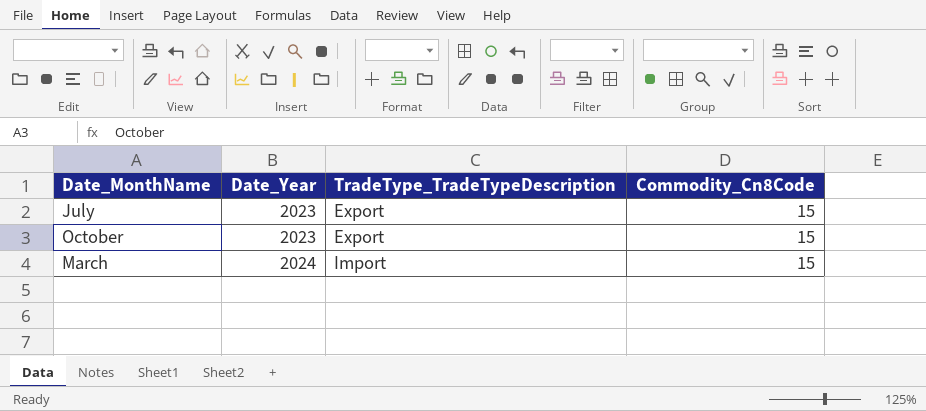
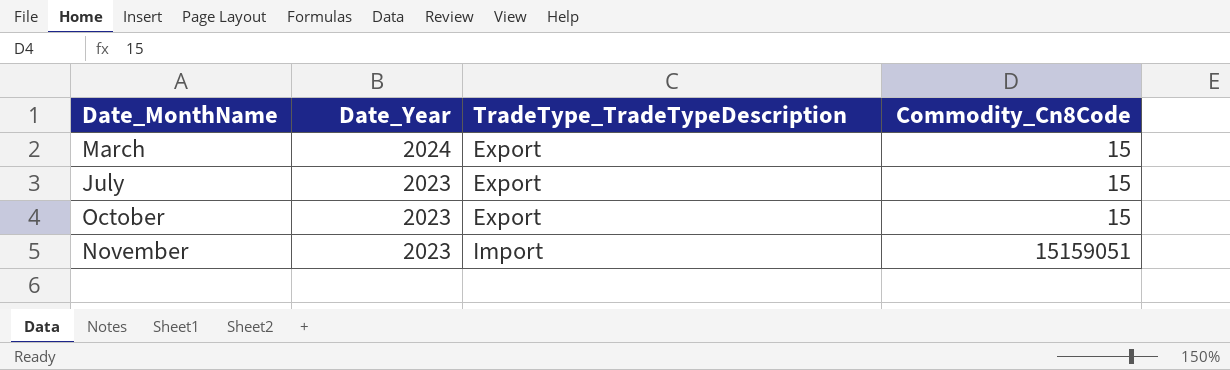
row order: Date_Year ascending -> Date_MonthName ascending
March | TradeType_TradeTypeDescription: Import -> Export
row November: none -> 2023 | Import | 15159051

